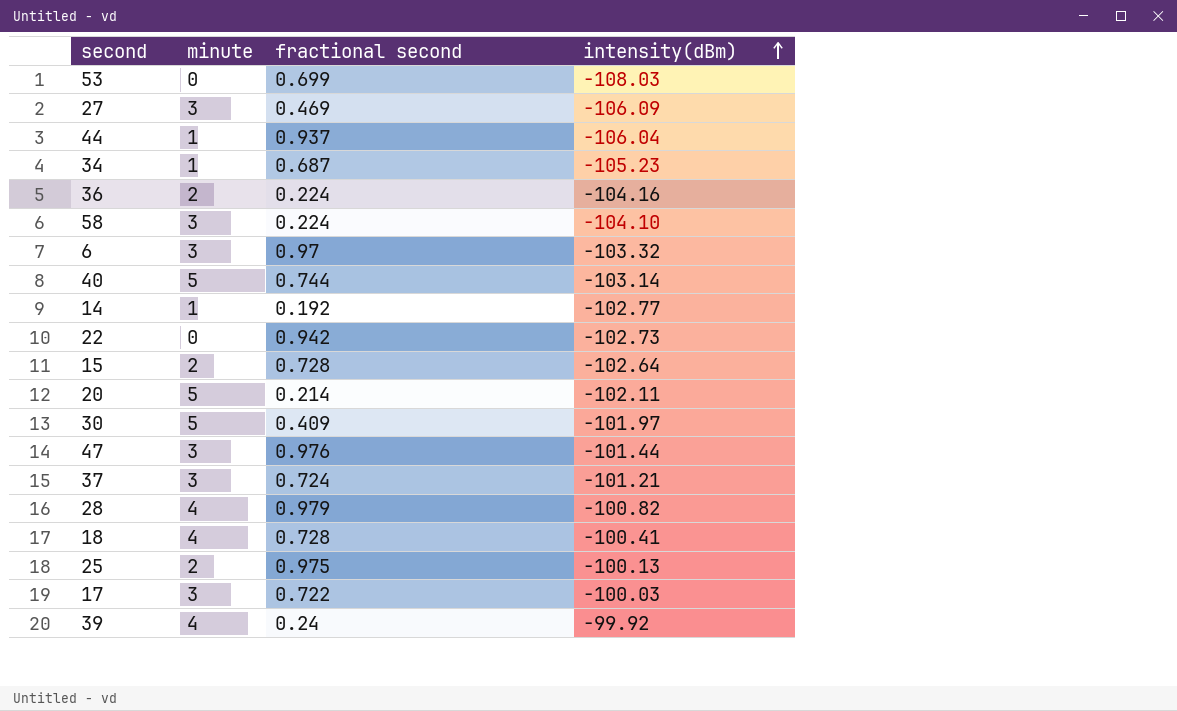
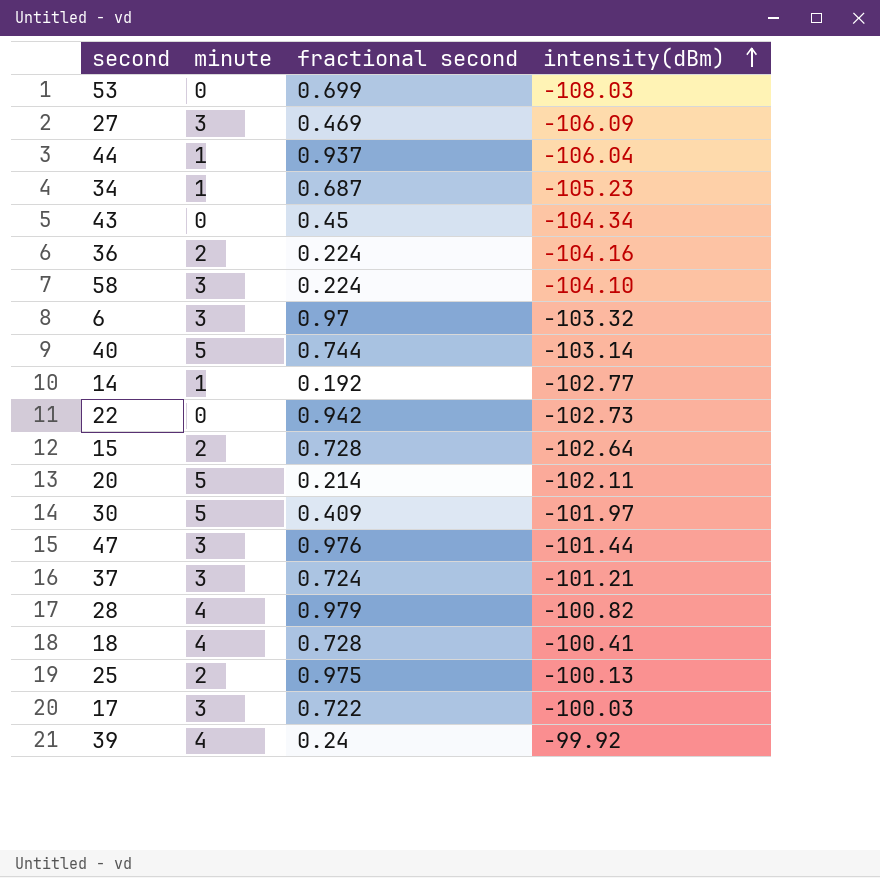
row 43: none -> 0 | 0.45 | -104.34

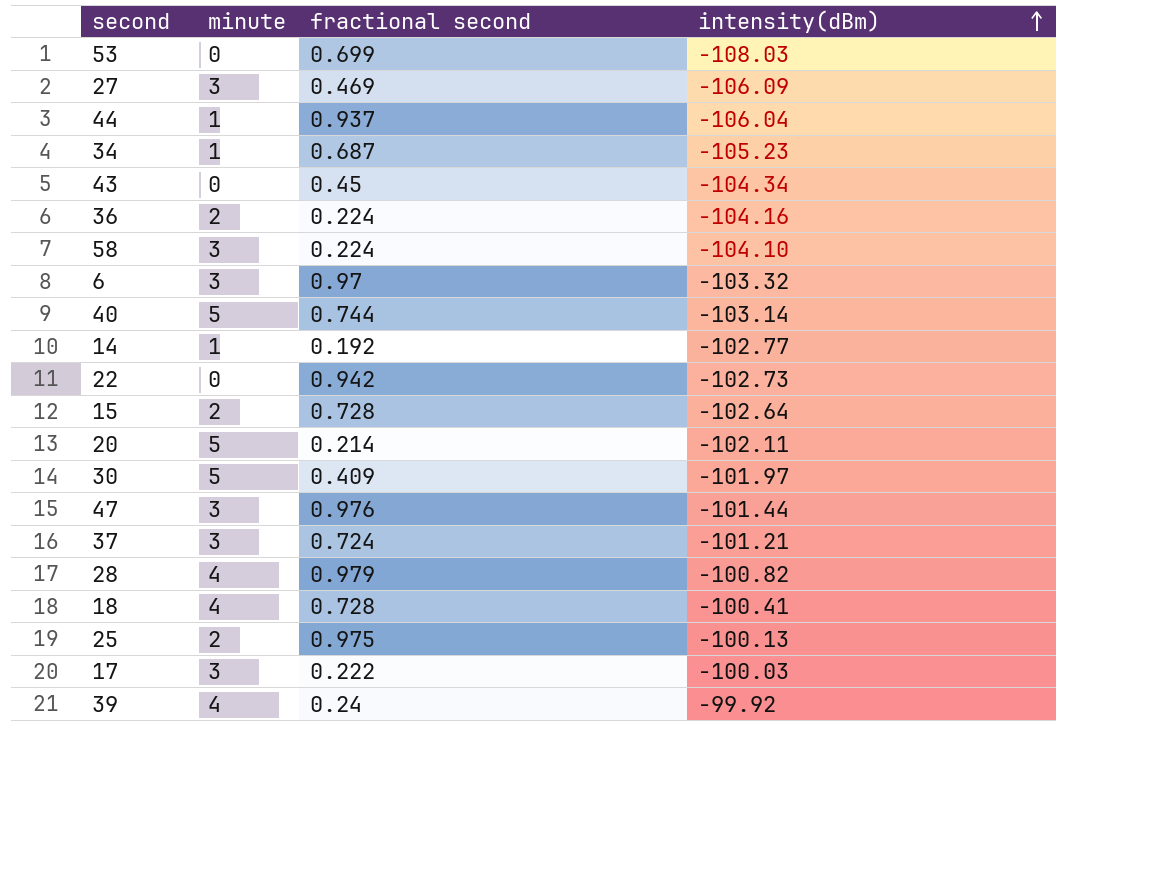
17 | fractional second: 0.722 -> 0.222

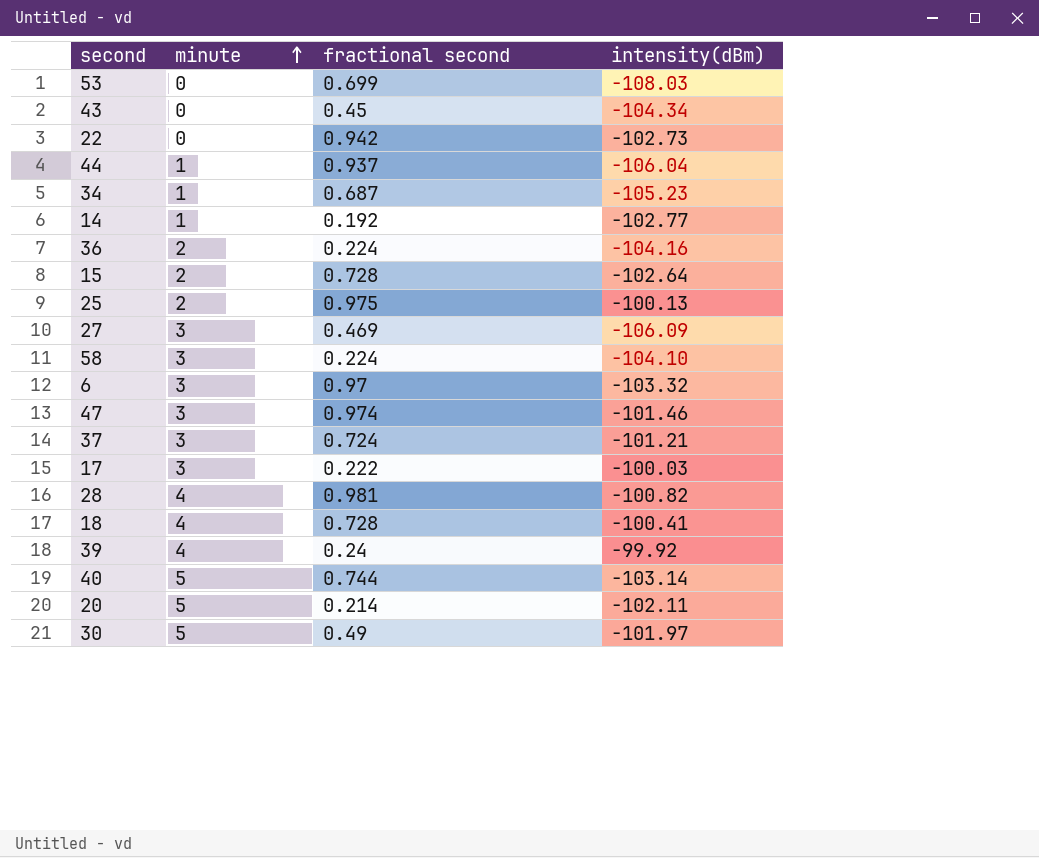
row order: intensity(dBm) ascending -> minute ascending
47 | fractional second: 0.976 -> 0.974
47 | intensity(dBm): -101.44 -> -101.46
28 | fractional second: 0.979 -> 0.981
30 | fractional second: 0.409 -> 0.49

